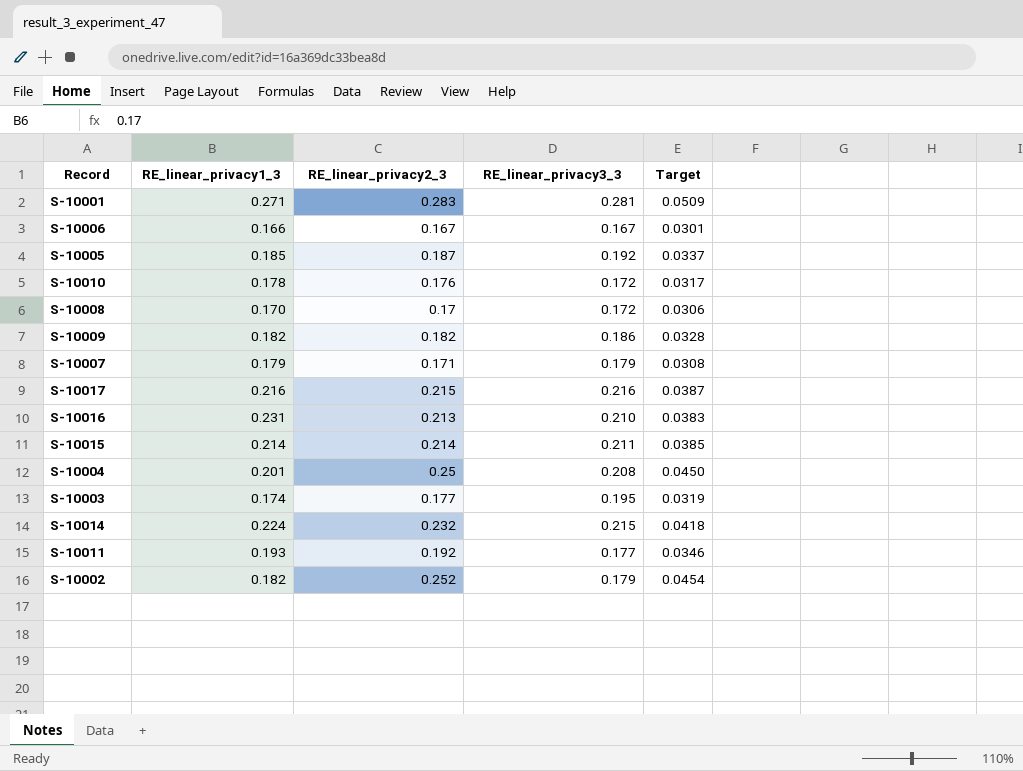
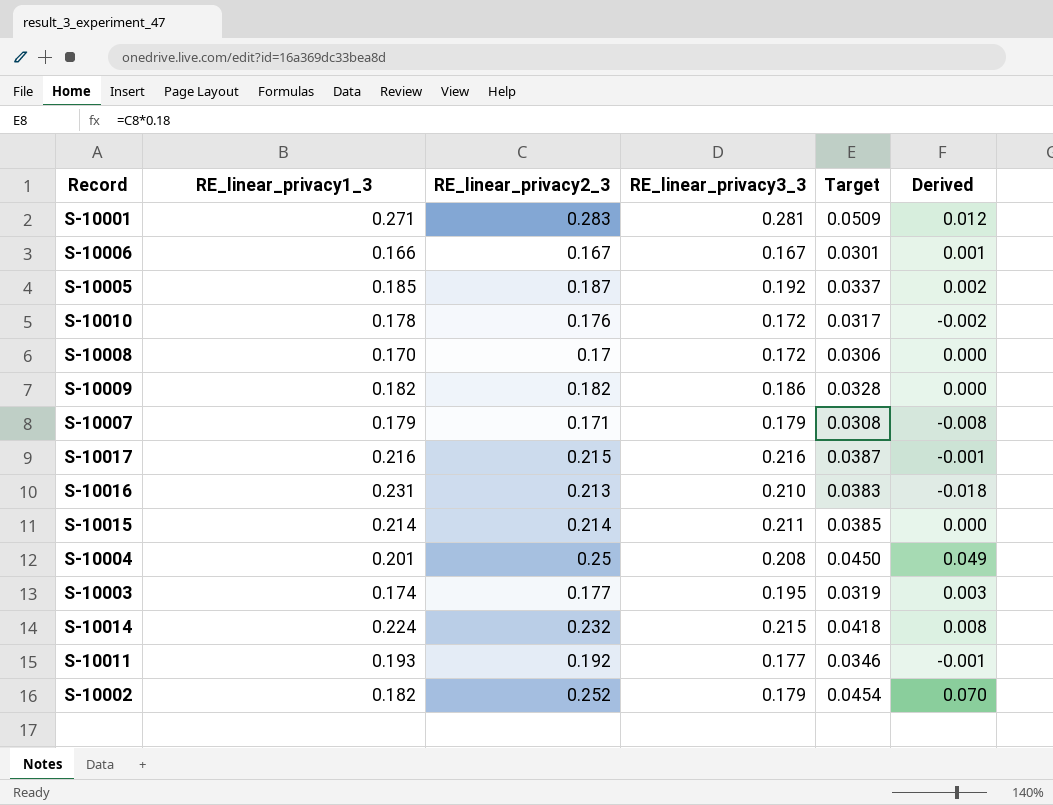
column Derived | formula: none -> [RE_linear_privacy2_3] - [RE_linear_privacy1_3]

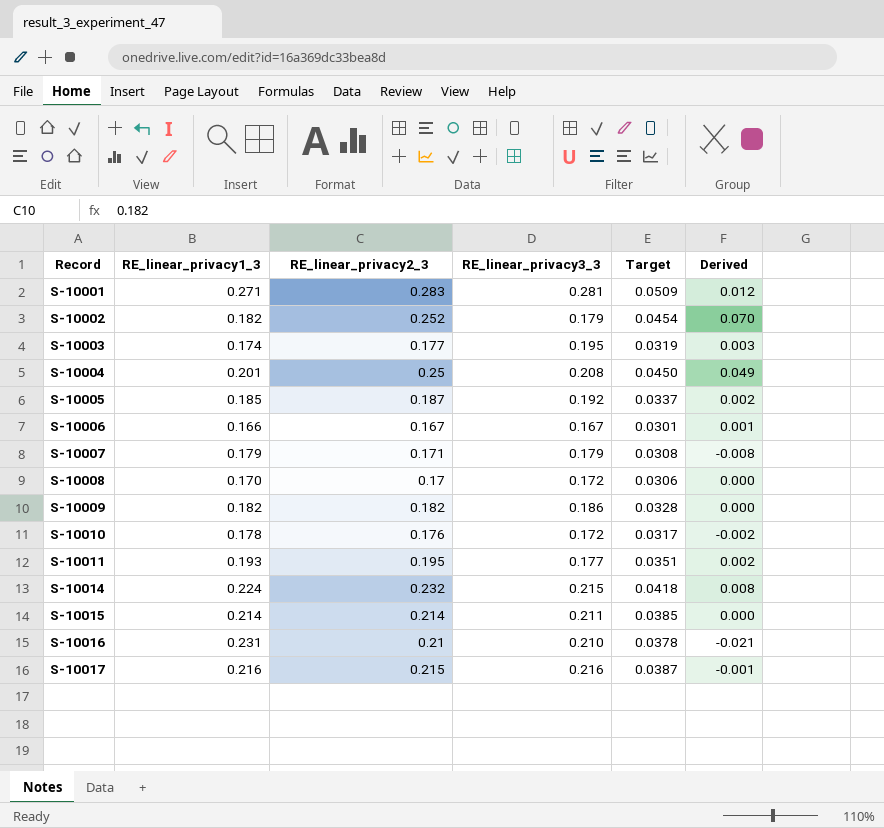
row order: none -> Record ascending
S-10011 | RE_linear_privacy2_3: 0.192 -> 0.195
S-10011 | Target: 0.0346 -> 0.0351
S-10011 | Derived: -0.001 -> 0.002
S-10016 | RE_linear_privacy2_3: 0.213 -> 0.21
S-10016 | Target: 0.0383 -> 0.0378
S-10016 | Derived: -0.018 -> -0.021

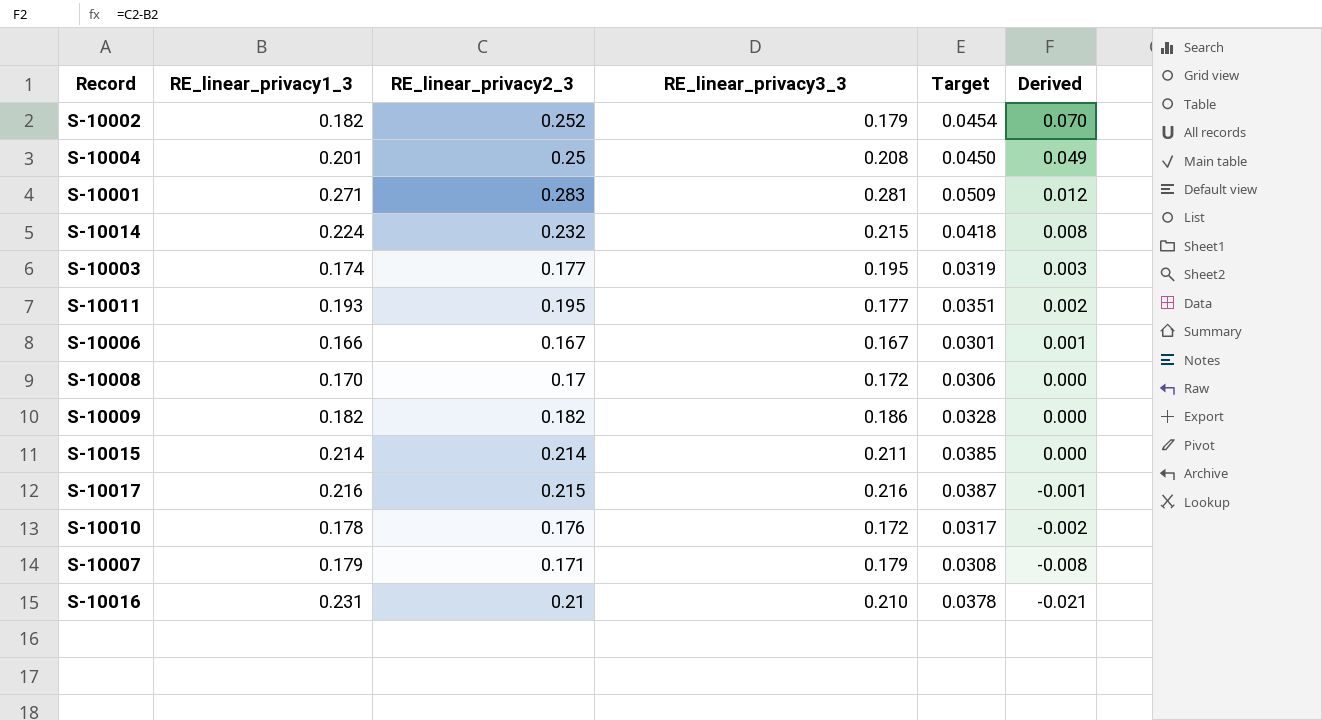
row order: Record ascending -> Derived descending
row S-10005: 0.185 | 0.187 | 0.192 | 0.0337 | 0.002 -> none

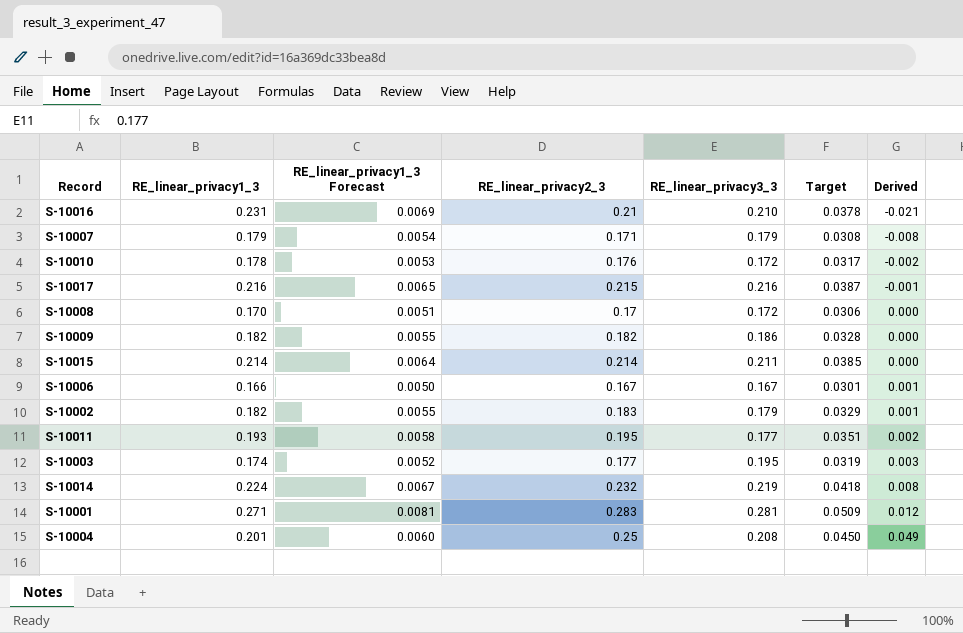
row order: Derived descending -> Derived ascending
column RE_linear_privacy1_3 Forecast | formula: none -> [RE_linear_privacy1_3] * 0.03
S-10002 | RE_linear_privacy2_3: 0.252 -> 0.183
S-10002 | Target: 0.0454 -> 0.0329
S-10002 | Derived: 0.070 -> 0.001
S-10014 | RE_linear_privacy3_3: 0.215 -> 0.219

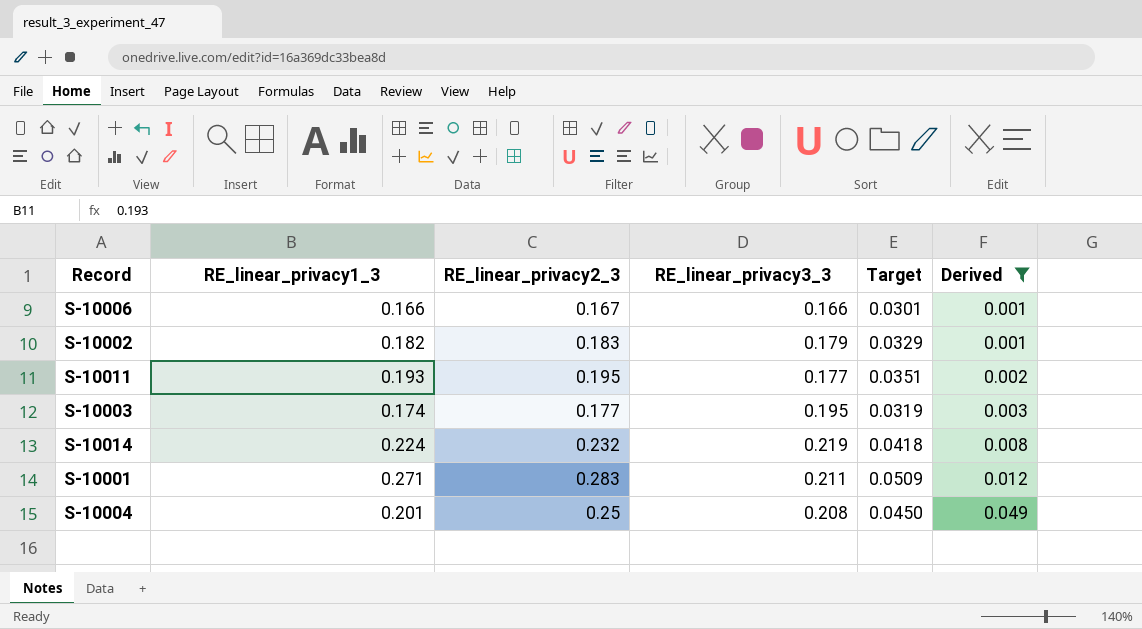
filter: none -> Derived >= 0.001
column RE_linear_privacy1_3 Forecast | formula: [RE_linear_privacy1_3] * 0.03 -> none
S-10006 | RE_linear_privacy3_3: 0.167 -> 0.166
S-10001 | RE_linear_privacy3_3: 0.281 -> 0.211

